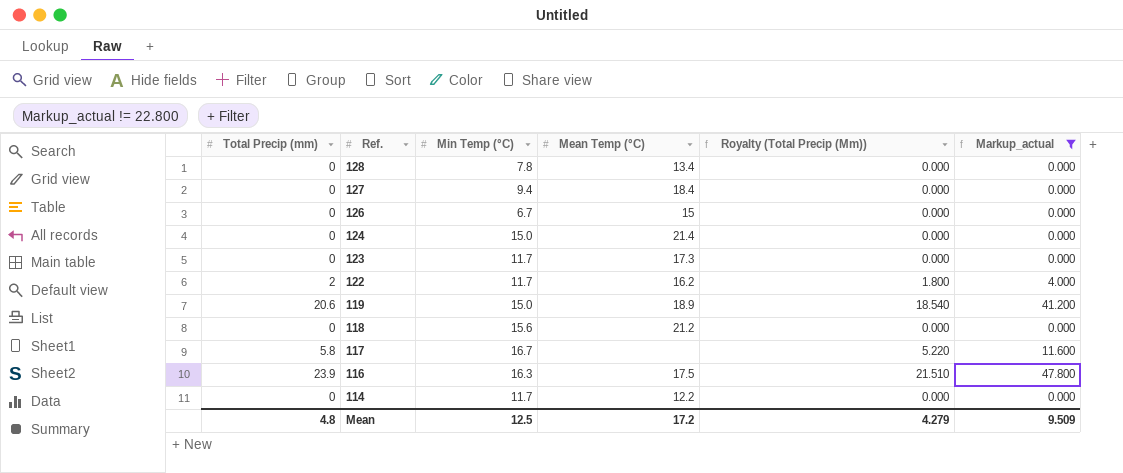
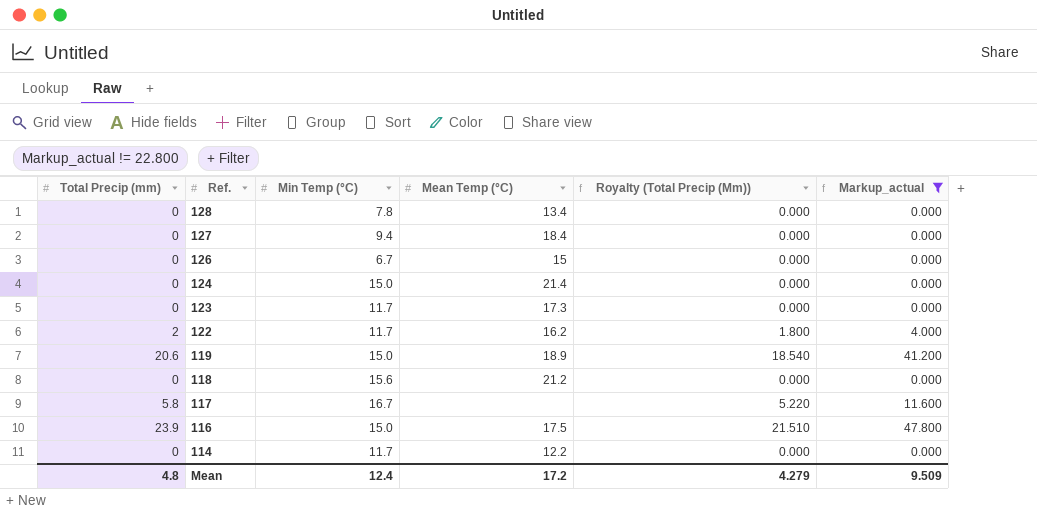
116 | Min Temp (°C): 16.3 -> 15.0
Mean | Min Temp (°C): 12.5 -> 12.4

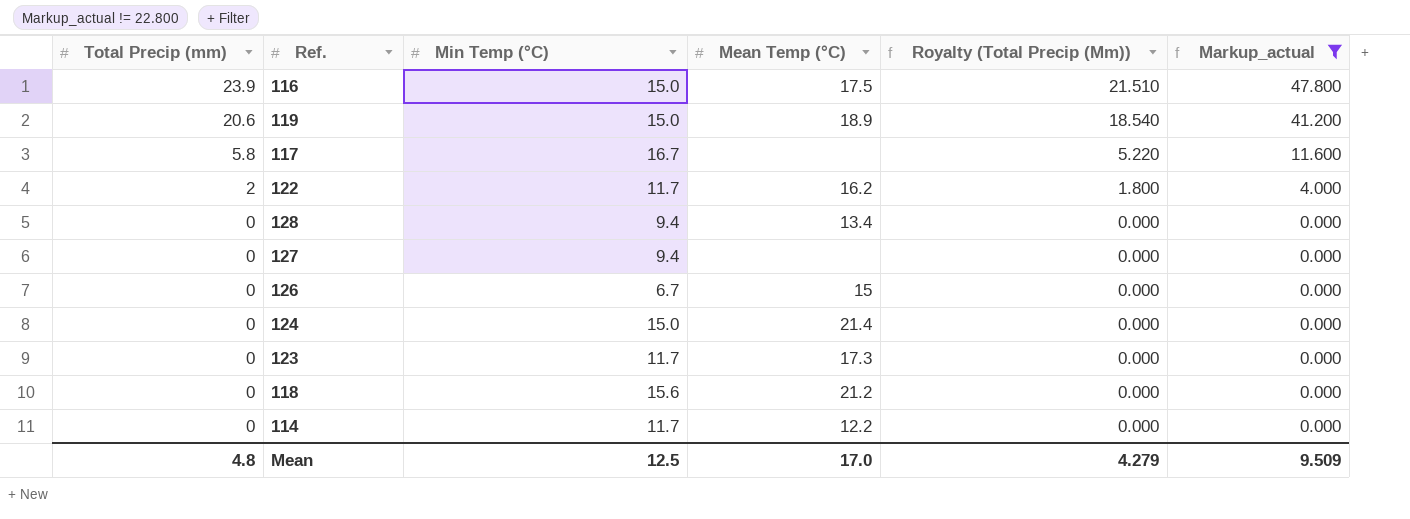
row order: Ref. descending -> Total Precip (mm) descending
128 | Min Temp (°C): 7.8 -> 9.4
127 | Mean Temp (°C): 18.4 -> none
Mean | Min Temp (°C): 12.4 -> 12.5
Mean | Mean Temp (°C): 17.2 -> 17.0

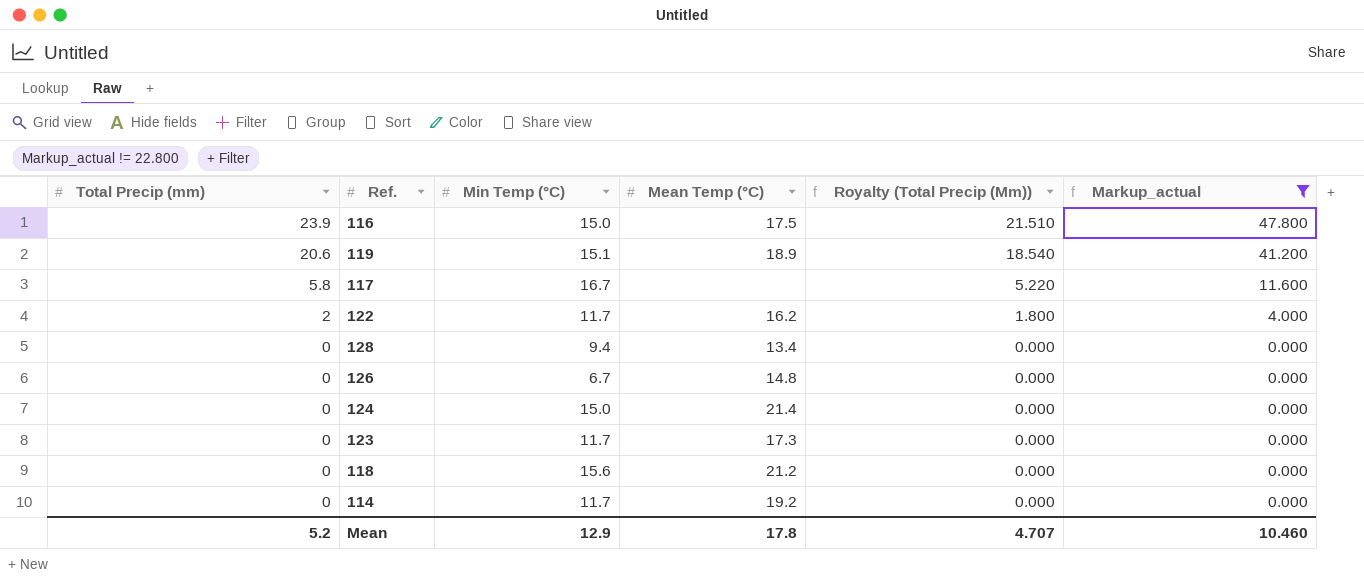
row 127: 0 | 9.4 | none | 0.000 | 0.000 -> none
119 | Min Temp (°C): 15.0 -> 15.1
126 | Mean Temp (°C): 15 -> 14.8
114 | Mean Temp (°C): 12.2 -> 19.2
Mean | Total Precip (mm): 4.8 -> 5.2
Mean | Min Temp (°C): 12.5 -> 12.9
Mean | Mean Temp (°C): 17.0 -> 17.8
Mean | Royalty (Total Precip (Mm)): 4.279 -> 4.707
Mean | Markup_actual: 9.509 -> 10.460

